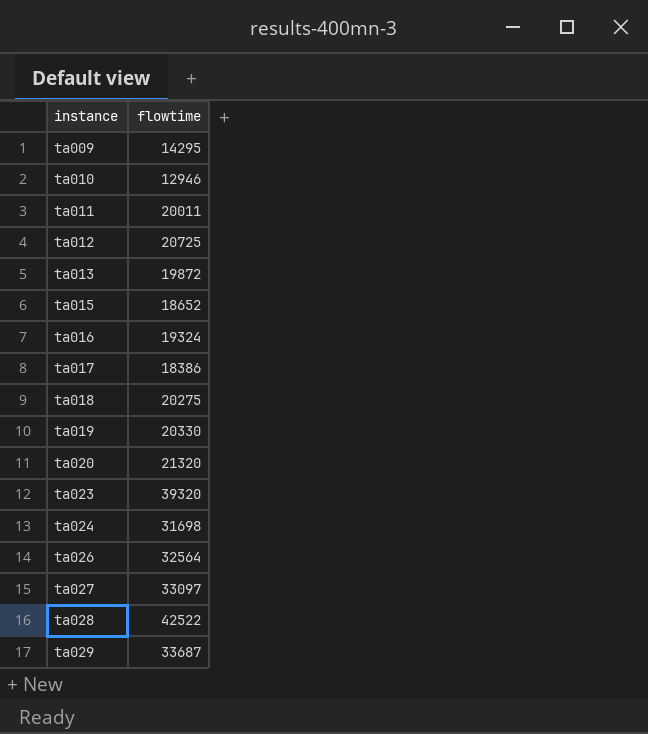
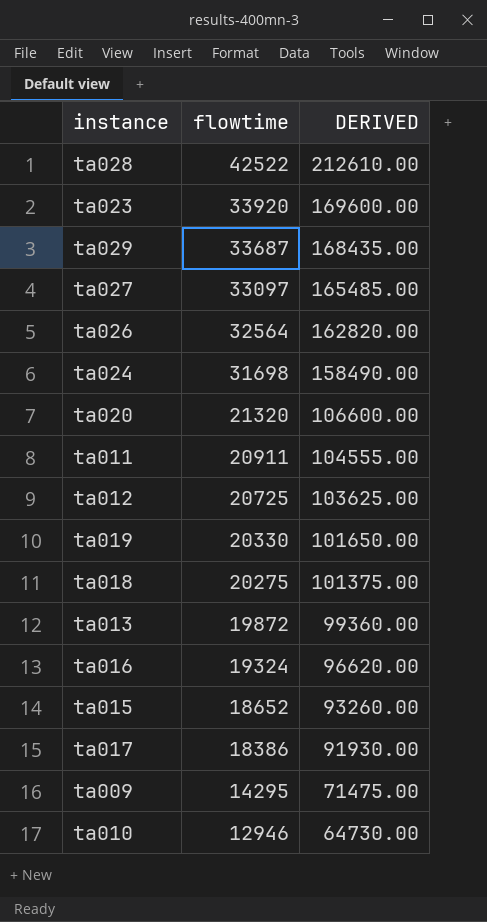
row order: instance ascending -> flowtime descending
column DERIVED | formula: none -> [flowtime] * 5
ta023 | flowtime: 39320 -> 33920
ta011 | flowtime: 20011 -> 20911

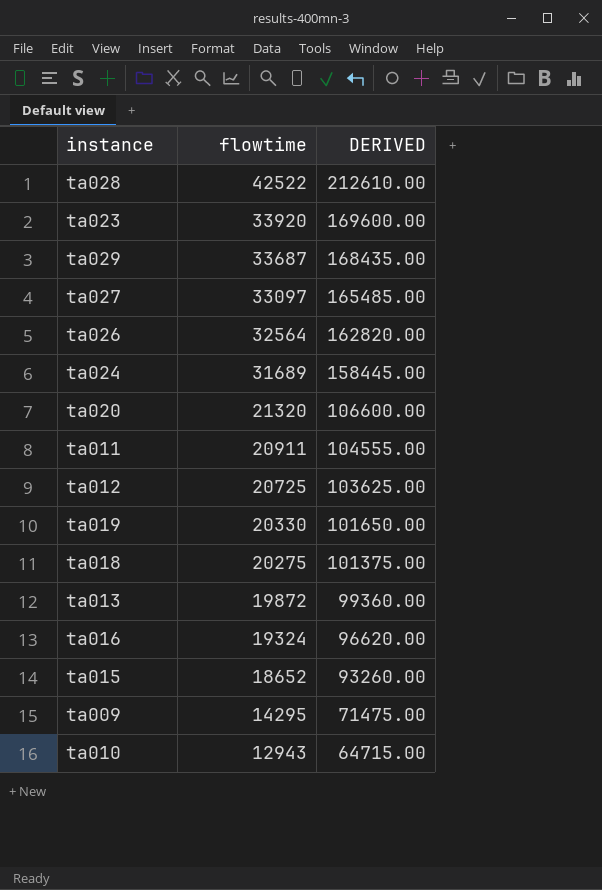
row ta017: 18386 | 91930.00 -> none
ta024 | flowtime: 31698 -> 31689
ta024 | DERIVED: 158490.00 -> 158445.00
ta010 | flowtime: 12946 -> 12943
ta010 | DERIVED: 64730.00 -> 64715.00

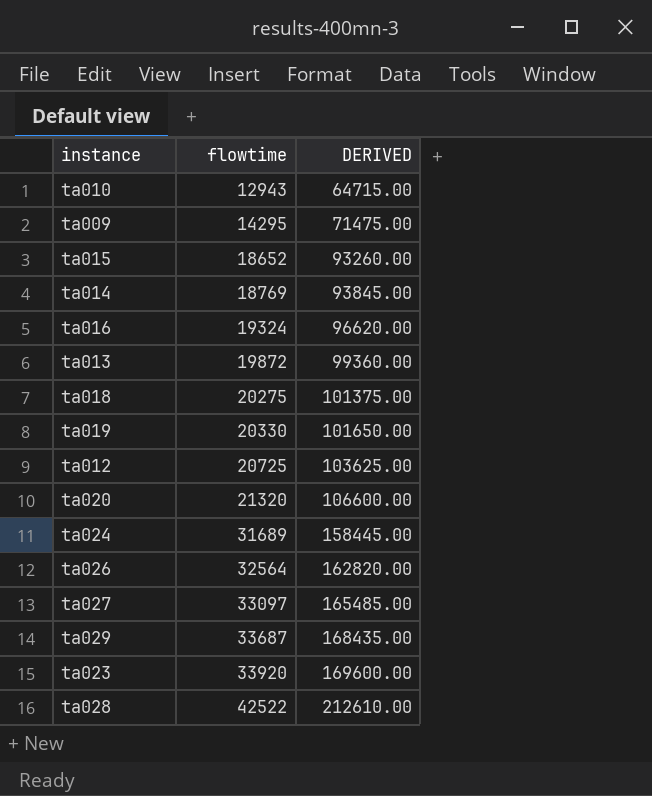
row order: flowtime descending -> flowtime ascending
row ta011: 20911 | 104555.00 -> none
row ta014: none -> 18769 | 93845.00

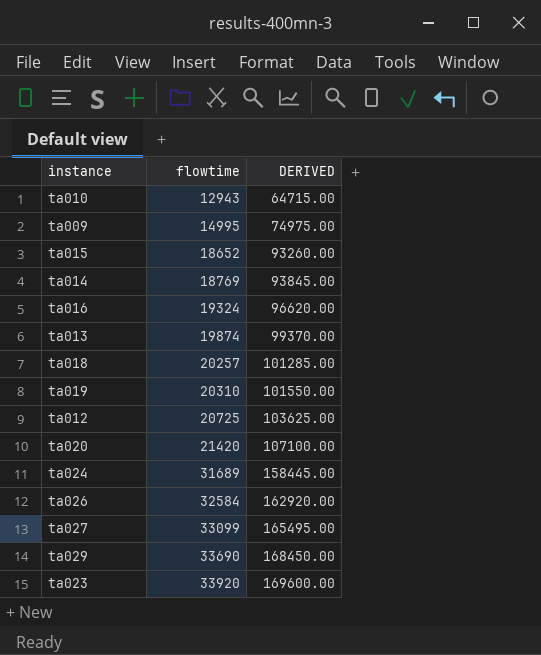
row ta028: 42522 | 212610.00 -> none
ta009 | flowtime: 14295 -> 14995
ta009 | DERIVED: 71475.00 -> 74975.00
ta013 | flowtime: 19872 -> 19874
ta013 | DERIVED: 99360.00 -> 99370.00
ta018 | flowtime: 20275 -> 20257
ta018 | DERIVED: 101375.00 -> 101285.00
ta019 | flowtime: 20330 -> 20310
ta019 | DERIVED: 101650.00 -> 101550.00
ta020 | flowtime: 21320 -> 21420
ta020 | DERIVED: 106600.00 -> 107100.00
ta026 | flowtime: 32564 -> 32584
ta026 | DERIVED: 162820.00 -> 162920.00
ta027 | flowtime: 33097 -> 33099
ta027 | DERIVED: 165485.00 -> 165495.00
ta029 | flowtime: 33687 -> 33690
ta029 | DERIVED: 168435.00 -> 168450.00

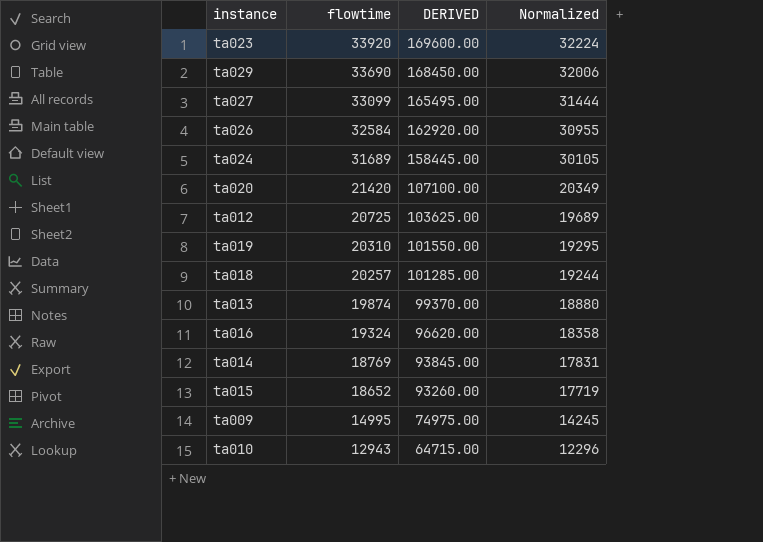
row order: flowtime ascending -> flowtime descending
column Normalized | formula: none -> [flowtime] * 0.95

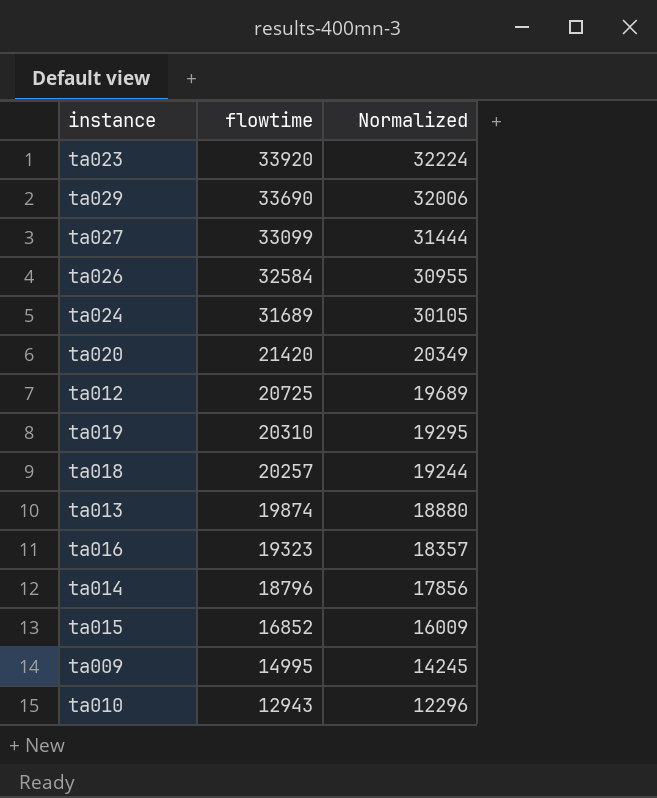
column DERIVED | formula: [flowtime] * 5 -> none
ta016 | flowtime: 19324 -> 19323
ta016 | Normalized: 18358 -> 18357
ta014 | flowtime: 18769 -> 18796
ta014 | Normalized: 17831 -> 17856
ta015 | flowtime: 18652 -> 16852
ta015 | Normalized: 17719 -> 16009

